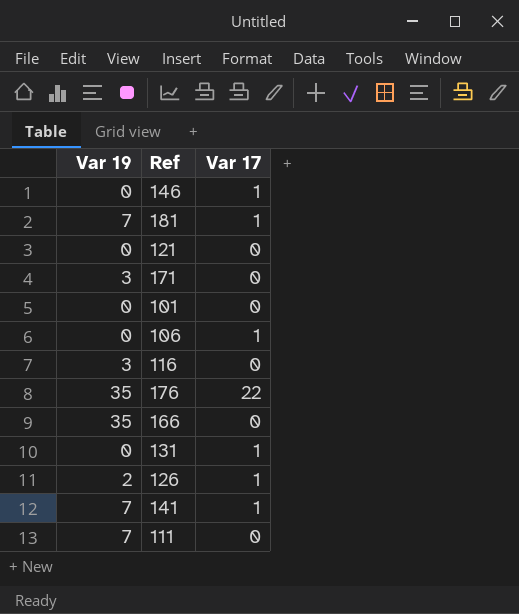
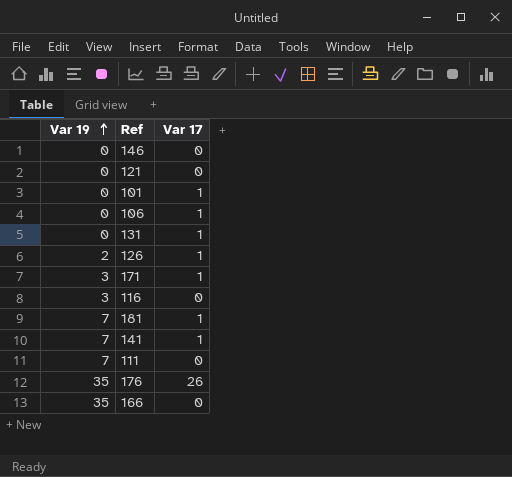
row order: none -> Var 19 ascending
146 | Var 17: 1 -> 0
101 | Var 17: 0 -> 1
171 | Var 17: 0 -> 1
176 | Var 17: 22 -> 26

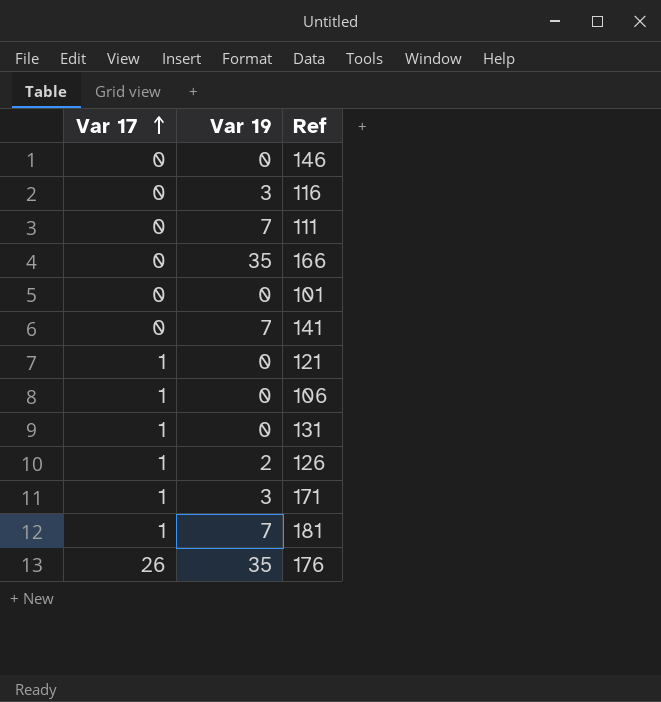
row order: Var 19 ascending -> Var 17 ascending
column Var 17 | position: 3 -> 1
101 | Var 17: 1 -> 0
141 | Var 17: 1 -> 0
121 | Var 17: 0 -> 1

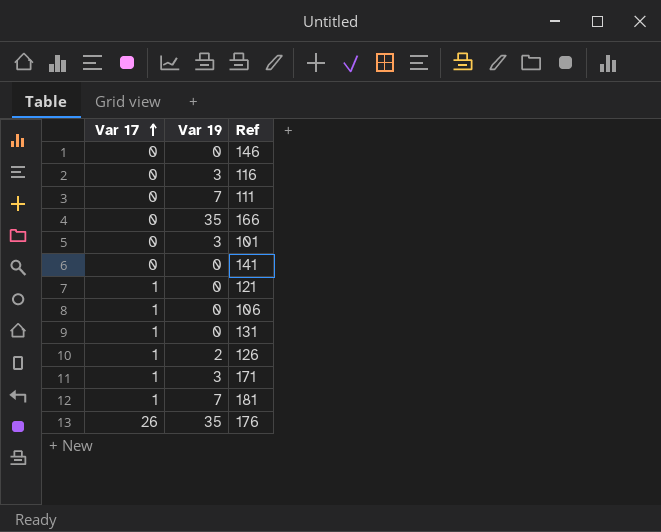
101 | Var 19: 0 -> 3
141 | Var 19: 7 -> 0

